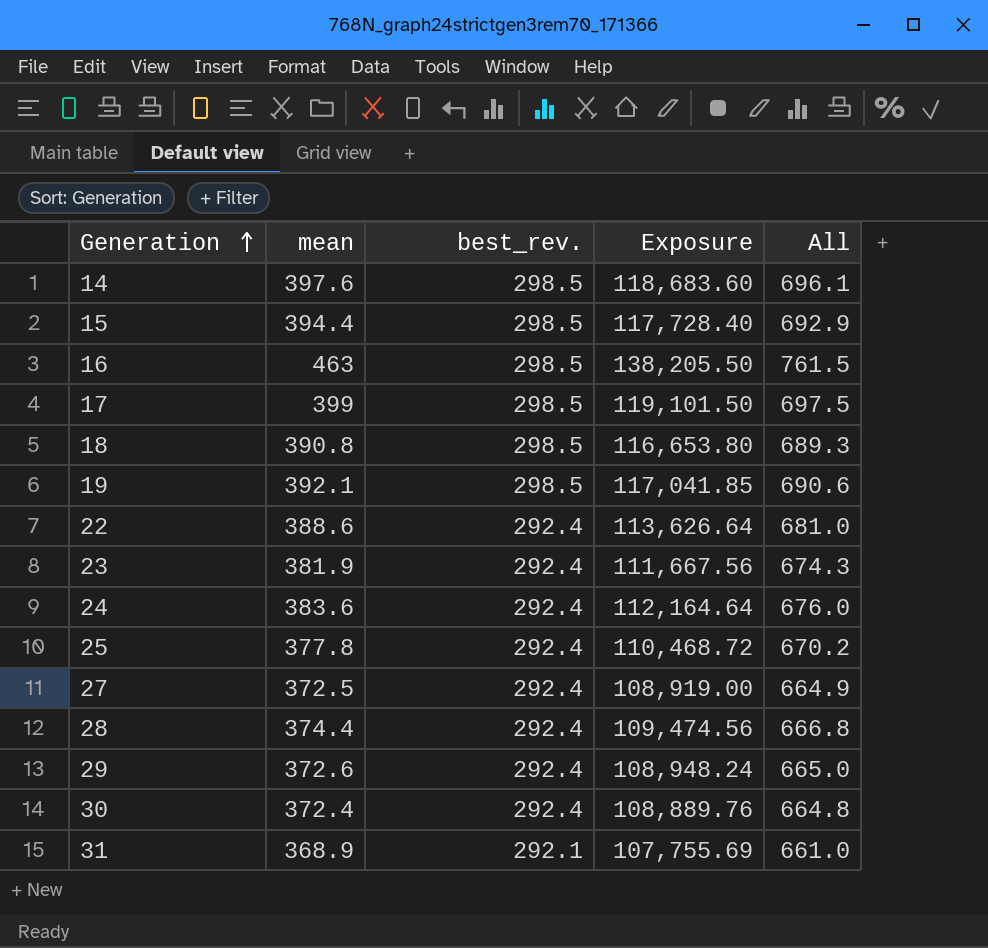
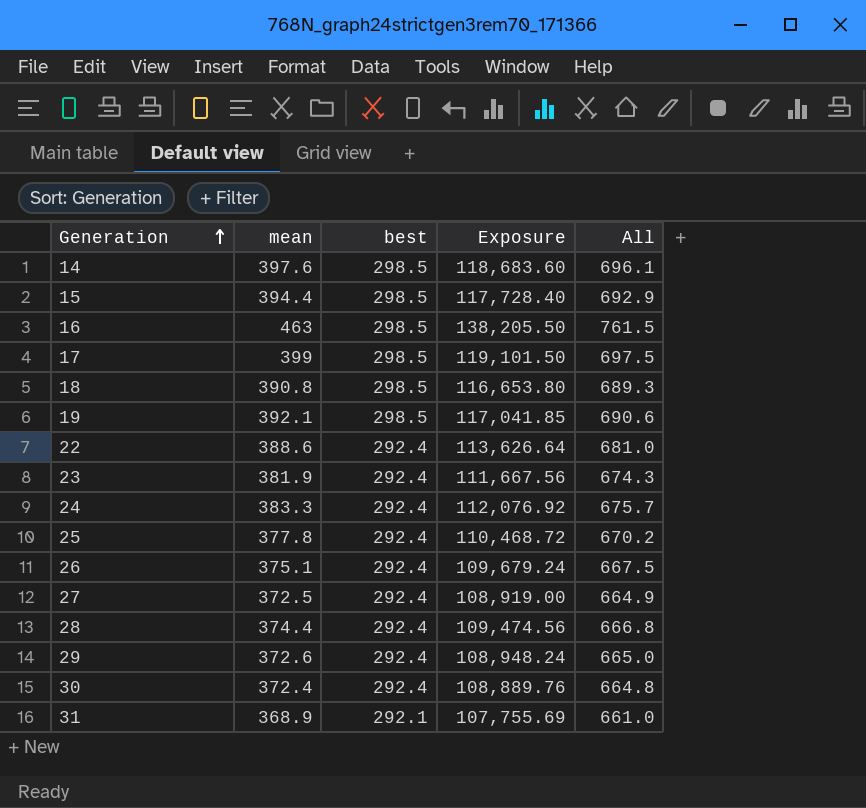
column name: best_rev. -> best
24 | mean: 383.6 -> 383.3
24 | Exposure: 112,164.64 -> 112,076.92
24 | All: 676.0 -> 675.7
row 26: none -> 375.1 | 292.4 | 109,679.24 | 667.5

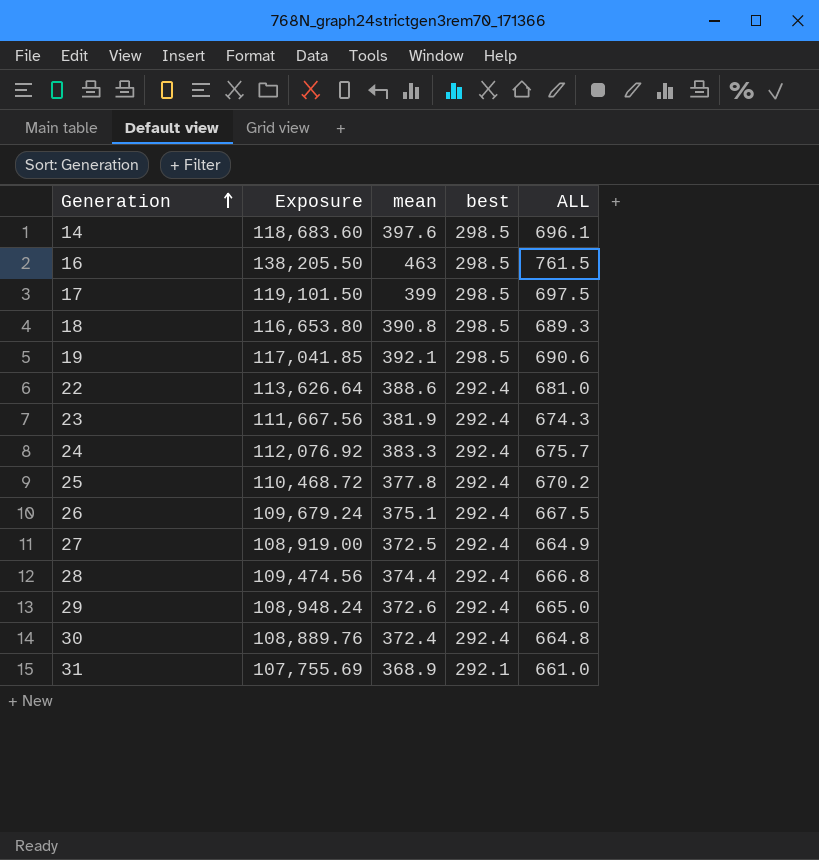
column Exposure | position: 4 -> 2
column name: All -> ALL
row 15: 394.4 | 298.5 | 117,728.40 | 692.9 -> none

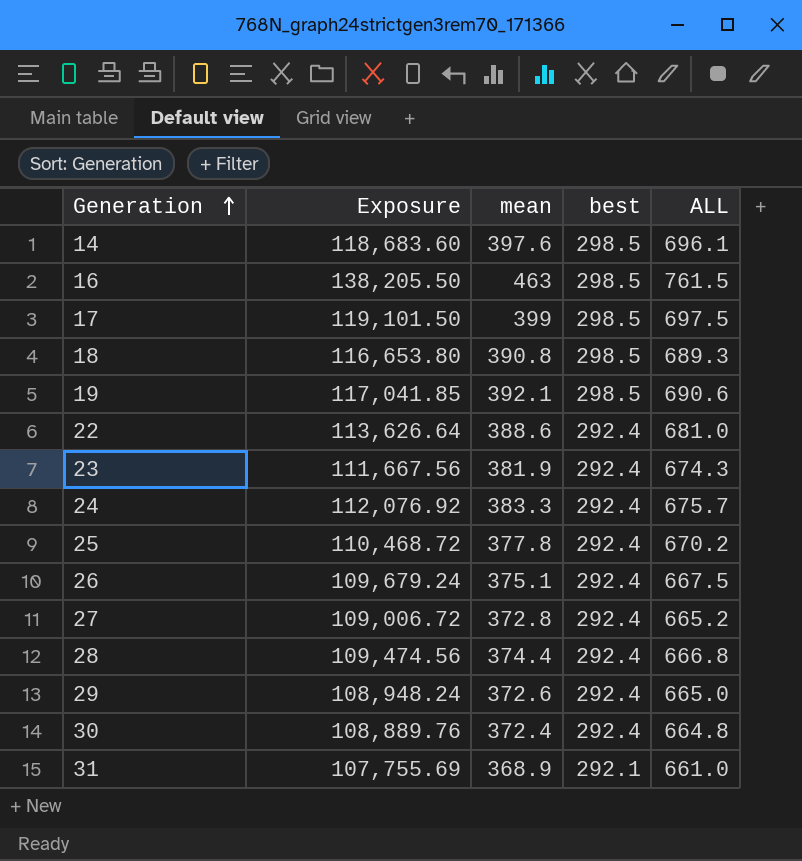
27 | Exposure: 108,919.00 -> 109,006.72
27 | mean: 372.5 -> 372.8
27 | ALL: 664.9 -> 665.2

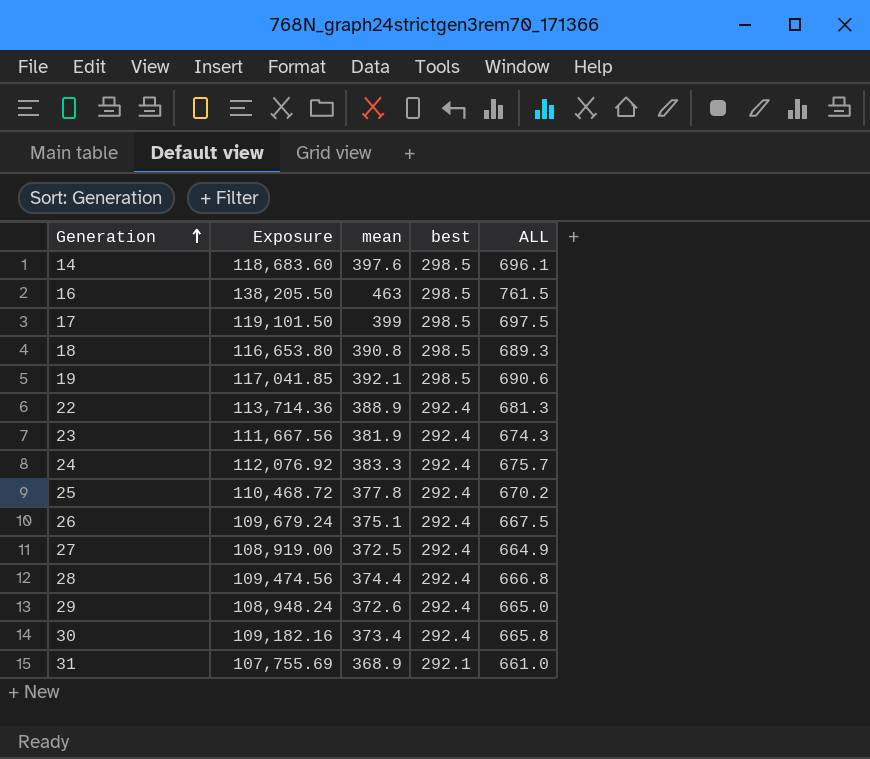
22 | Exposure: 113,626.64 -> 113,714.36
22 | mean: 388.6 -> 388.9
22 | ALL: 681.0 -> 681.3
27 | Exposure: 109,006.72 -> 108,919.00
27 | mean: 372.8 -> 372.5
27 | ALL: 665.2 -> 664.9
30 | Exposure: 108,889.76 -> 109,182.16
30 | mean: 372.4 -> 373.4
30 | ALL: 664.8 -> 665.8

